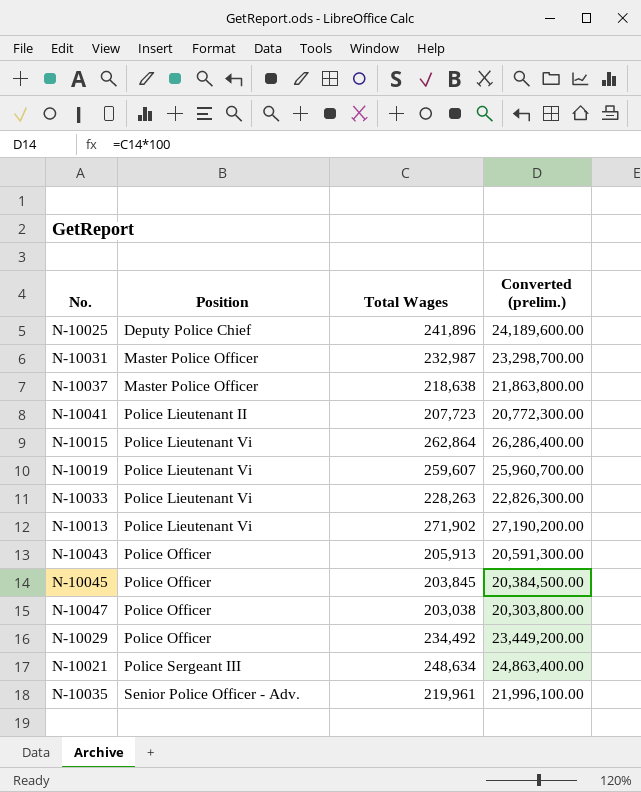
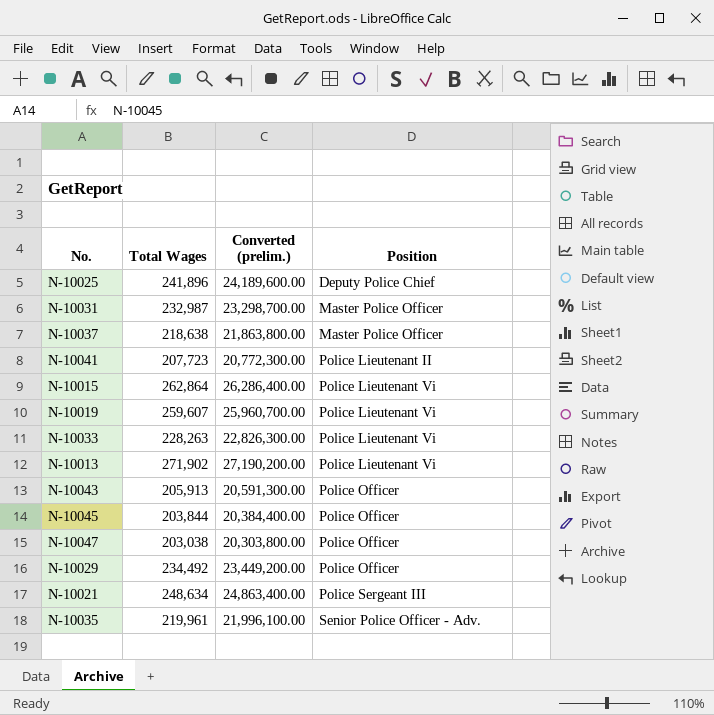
column Position | position: 2 -> 4
N-10045 | Total Wages: 203,845 -> 203,844
N-10045 | Converted (prelim.): 20,384,500.00 -> 20,384,400.00

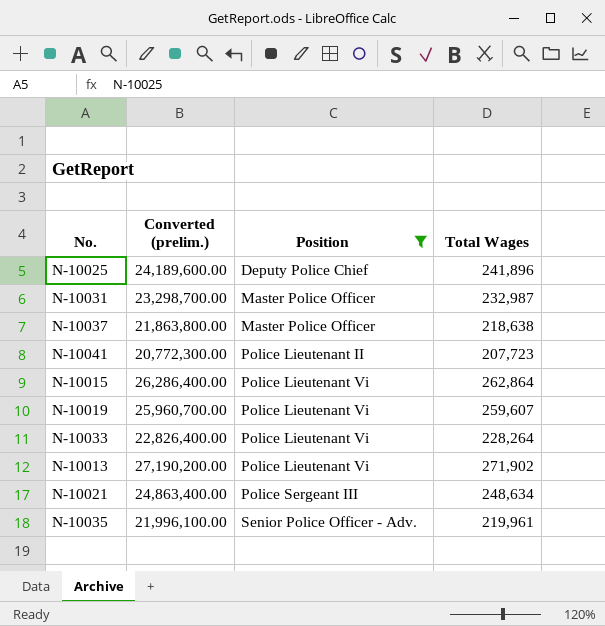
filter: none -> Position != Police Officer
column Total Wages | position: 2 -> 4
N-10033 | Converted (prelim.): 22,826,300.00 -> 22,826,400.00
N-10033 | Total Wages: 228,263 -> 228,264

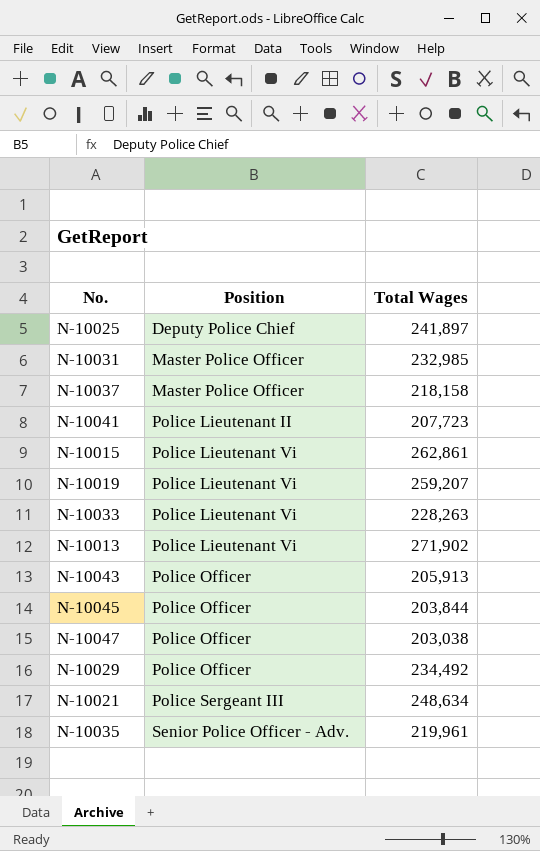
filter: Position != Police Officer -> none
column Converted (prelim.) | formula: [Total Wages] * 100 -> none
N-10025 | Total Wages: 241,896 -> 241,897
N-10031 | Total Wages: 232,987 -> 232,985
N-10037 | Total Wages: 218,638 -> 218,158
N-10015 | Total Wages: 262,864 -> 262,861
N-10019 | Total Wages: 259,607 -> 259,207
N-10033 | Total Wages: 228,264 -> 228,263

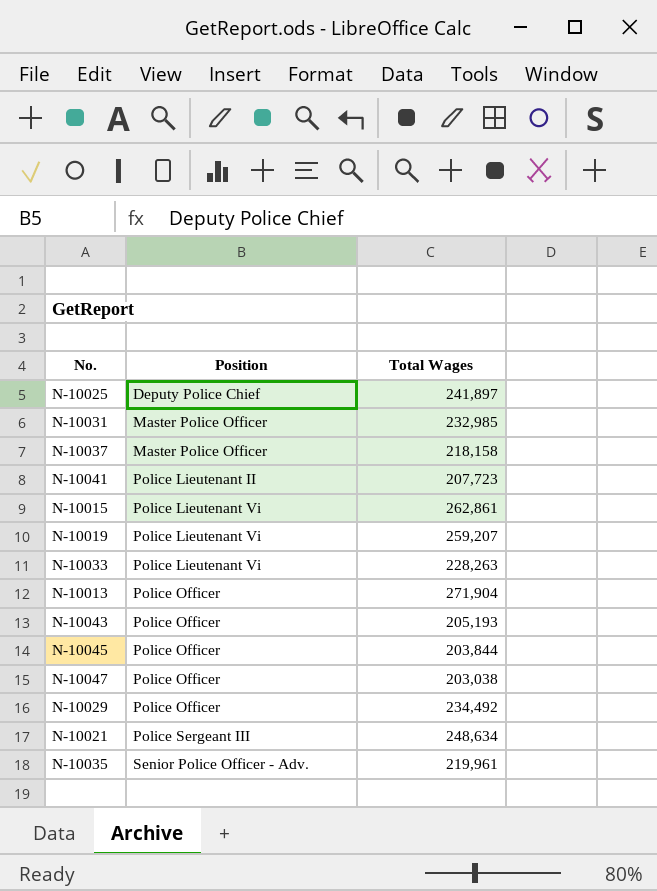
N-10013 | Position: Police Lieutenant Vi -> Police Officer
N-10013 | Total Wages: 271,902 -> 271,904
N-10043 | Total Wages: 205,913 -> 205,193

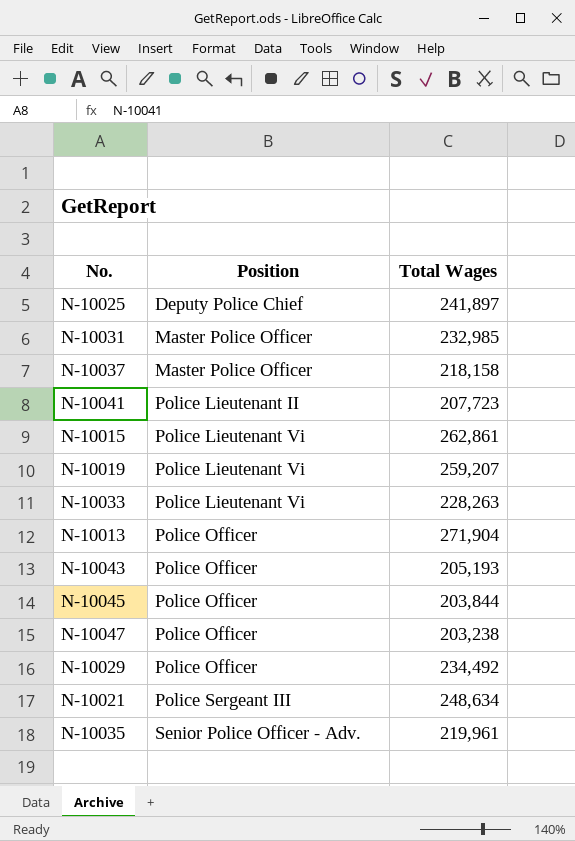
N-10047 | Total Wages: 203,038 -> 203,238

